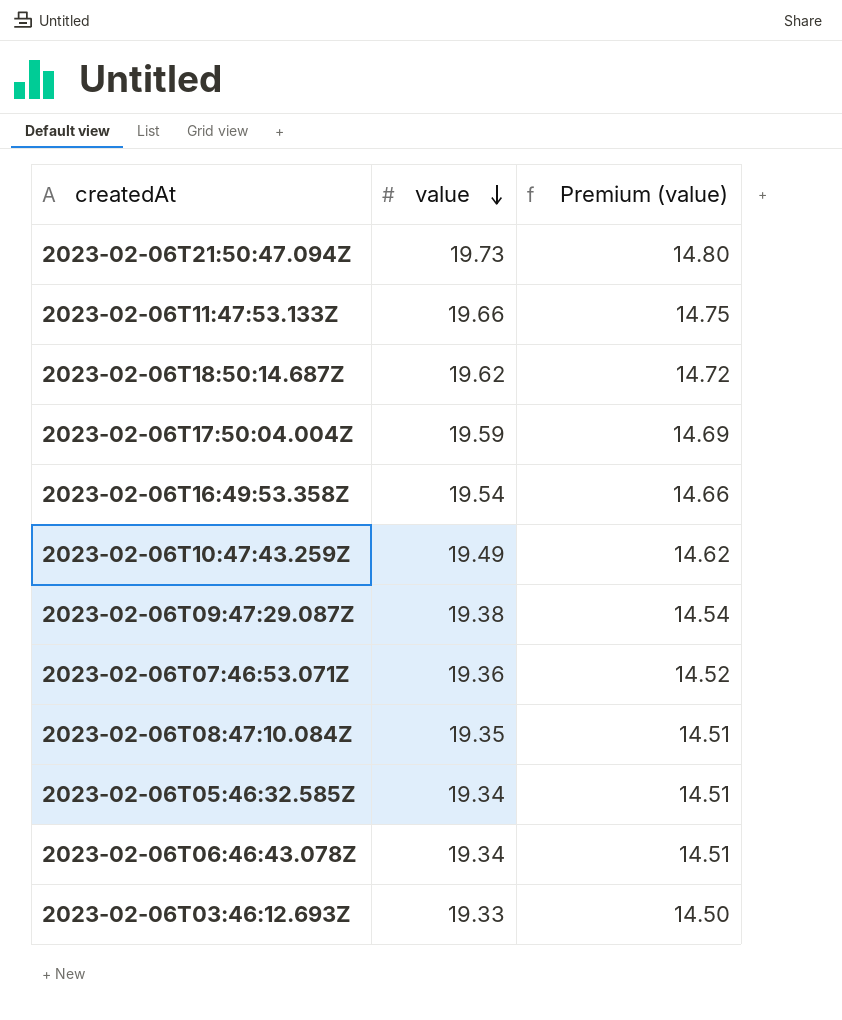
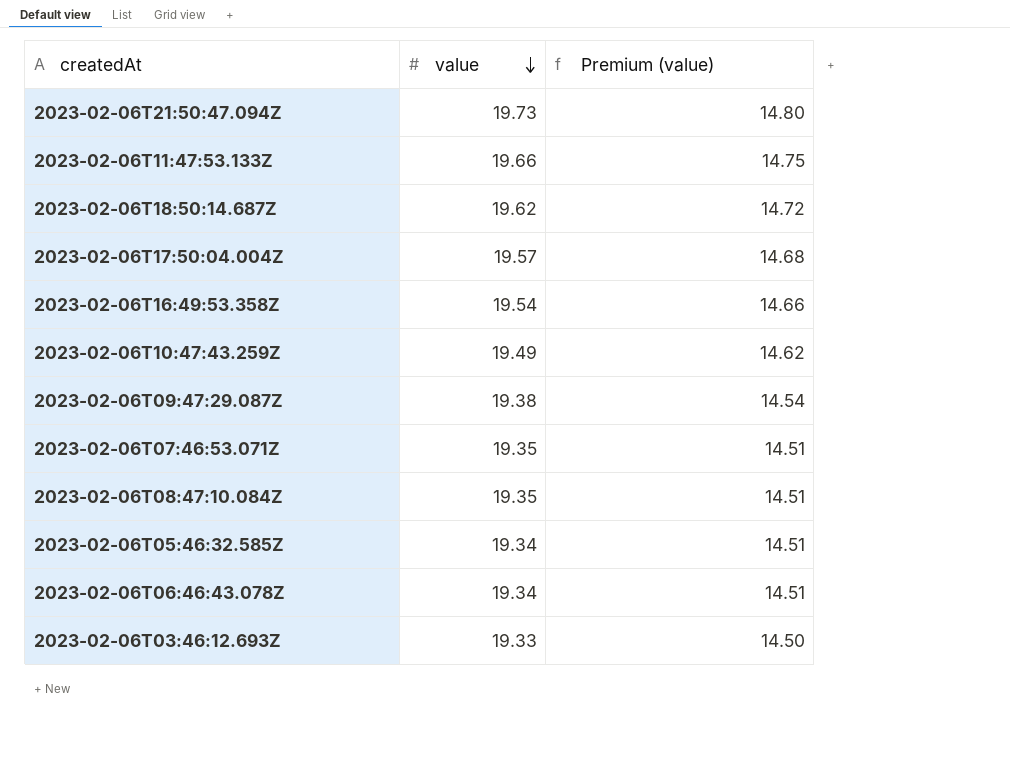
2023-02-06T17:50:04.004Z | value: 19.59 -> 19.57
2023-02-06T17:50:04.004Z | Premium (value): 14.69 -> 14.68
2023-02-06T07:46:53.071Z | value: 19.36 -> 19.35
2023-02-06T07:46:53.071Z | Premium (value): 14.52 -> 14.51

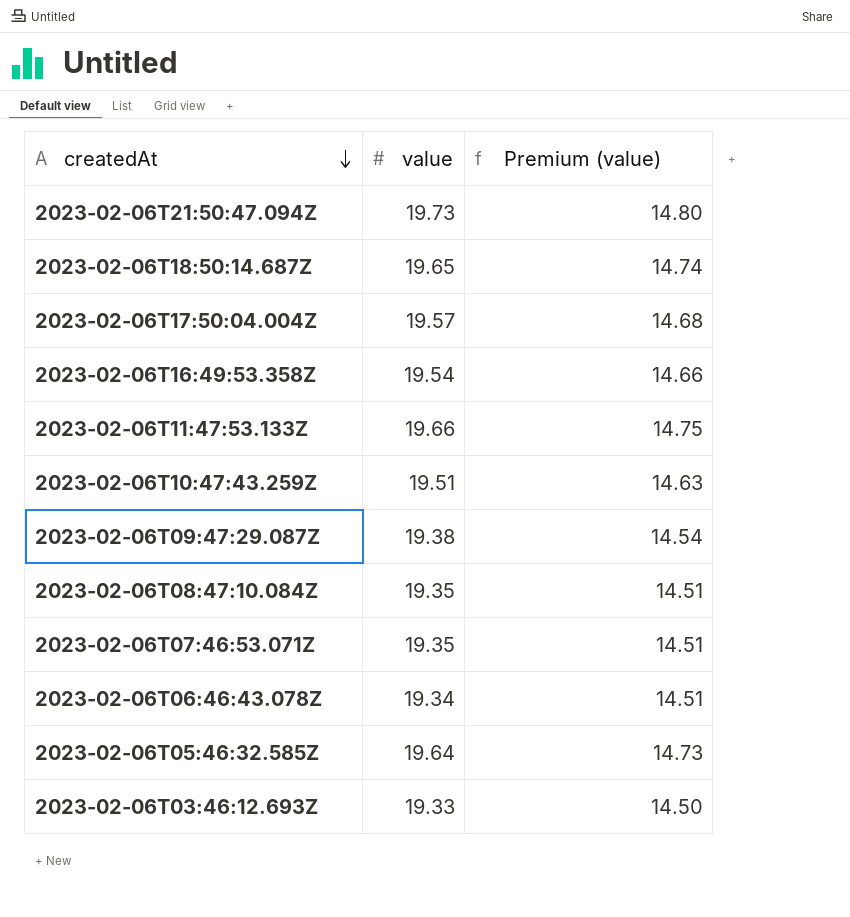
row order: value descending -> createdAt descending
2023-02-06T18:50:14.687Z | value: 19.62 -> 19.65
2023-02-06T18:50:14.687Z | Premium (value): 14.72 -> 14.74
2023-02-06T10:47:43.259Z | value: 19.49 -> 19.51
2023-02-06T10:47:43.259Z | Premium (value): 14.62 -> 14.63
2023-02-06T05:46:32.585Z | value: 19.34 -> 19.64
2023-02-06T05:46:32.585Z | Premium (value): 14.51 -> 14.73

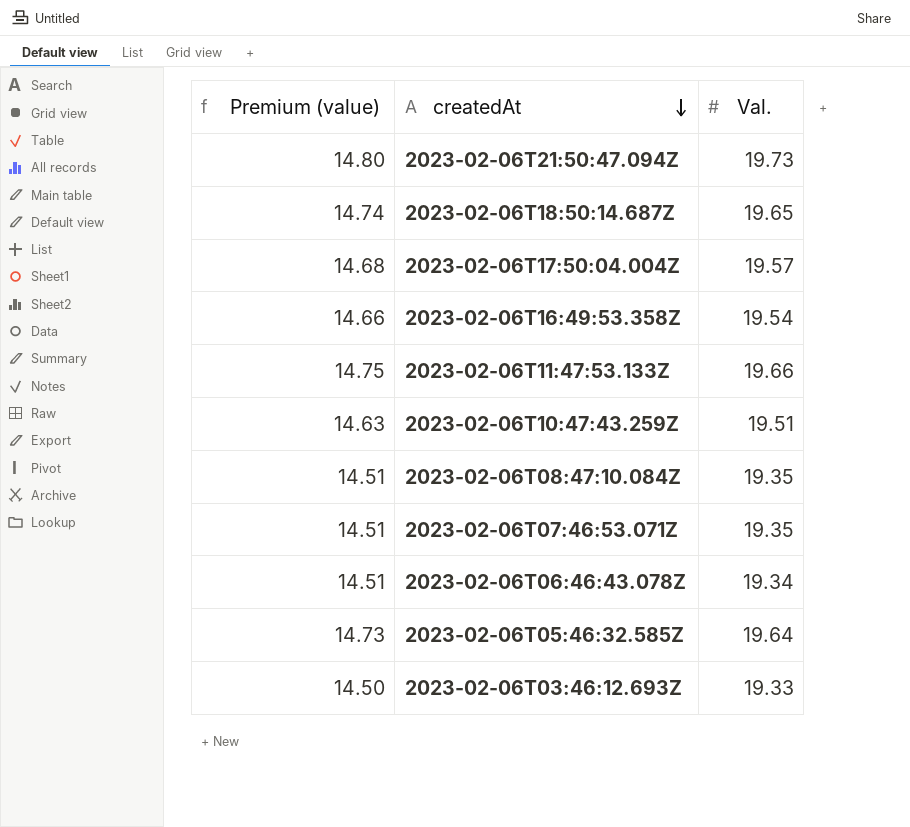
column Premium (value) | position: 3 -> 1
column name: value -> Val.
row 2023-02-06T09:47:29.087Z: 19.38 | 14.54 -> none

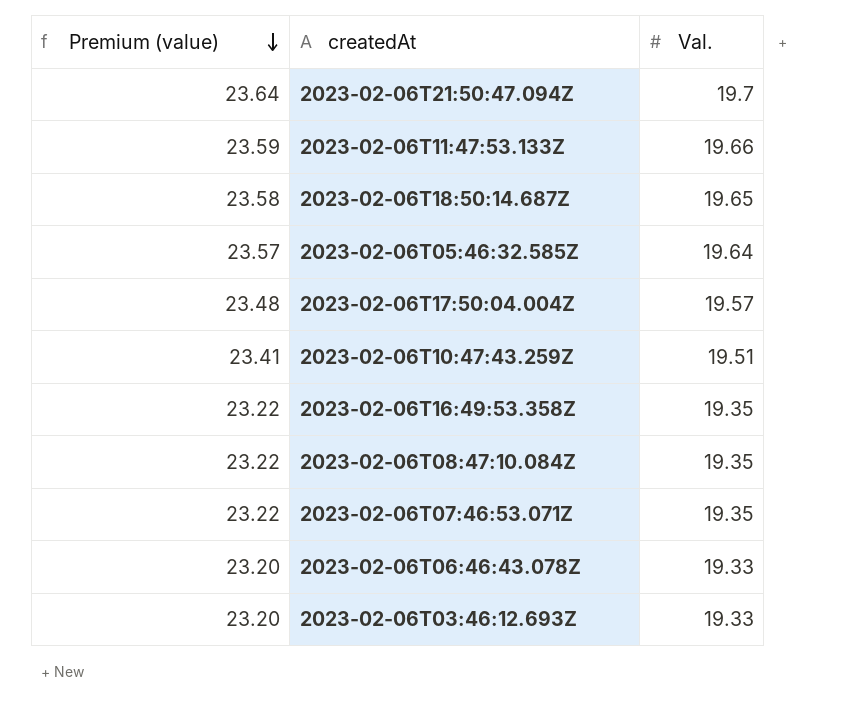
row order: createdAt descending -> Premium (value) descending
column Premium (value) | formula: [Val.] * 0.75 -> [Val.] * 1.2
2023-02-06T21:50:47.094Z | Val.: 19.73 -> 19.7
2023-02-06T16:49:53.358Z | Val.: 19.54 -> 19.35
2023-02-06T06:46:43.078Z | Val.: 19.34 -> 19.33

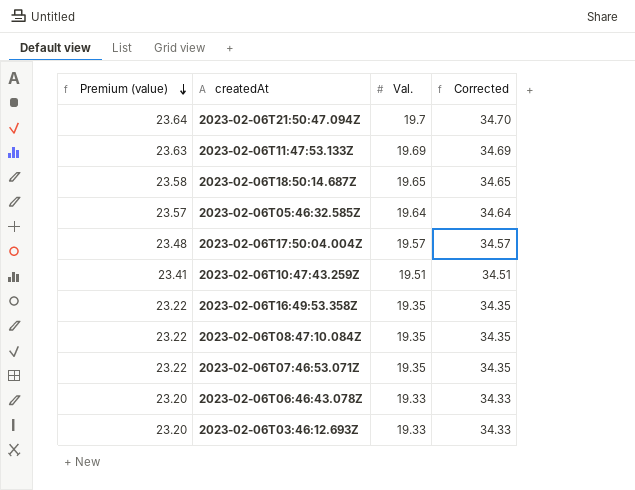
column Corrected | formula: none -> [Val.] + 15
2023-02-06T11:47:53.133Z | Premium (value): 23.59 -> 23.63
2023-02-06T11:47:53.133Z | Val.: 19.66 -> 19.69

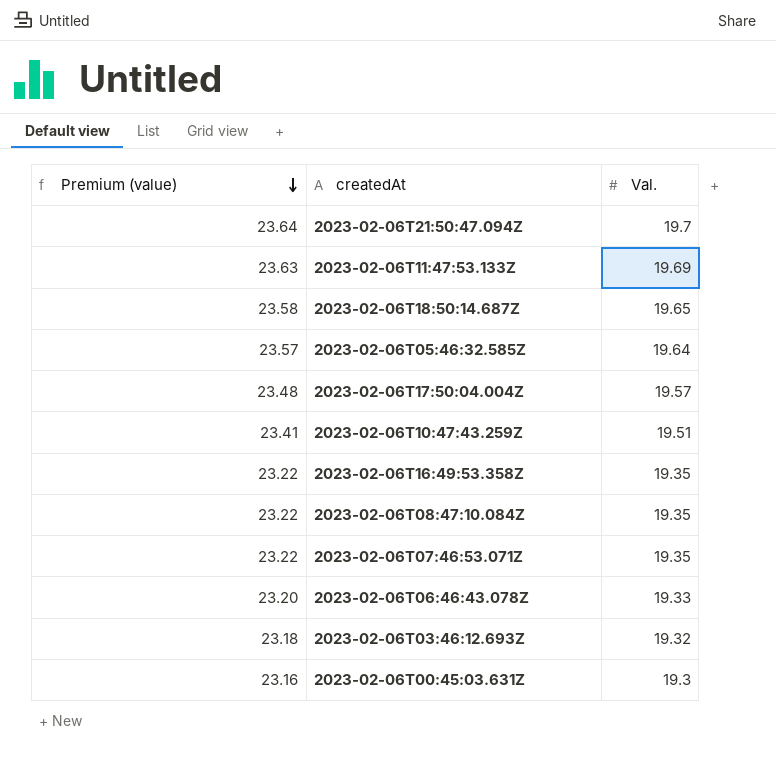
column Corrected | formula: [Val.] + 15 -> none
2023-02-06T03:46:12.693Z | Premium (value): 23.20 -> 23.18
2023-02-06T03:46:12.693Z | Val.: 19.33 -> 19.32
row 2023-02-06T00:45:03.631Z: none -> 23.16 | 19.3

